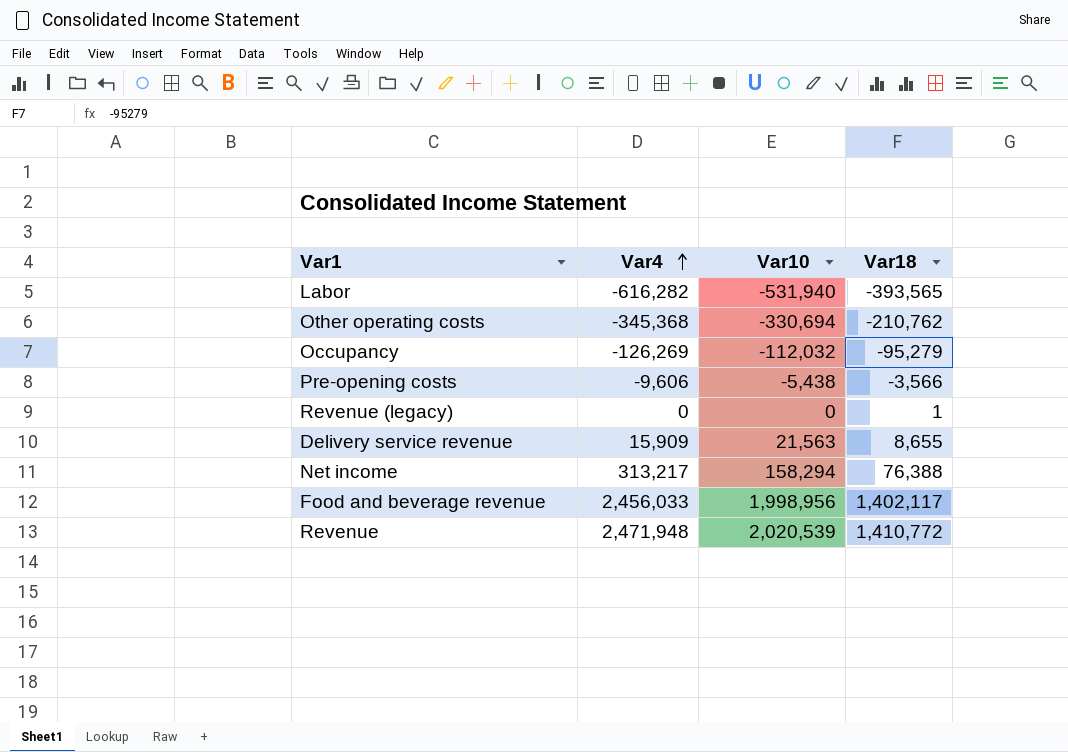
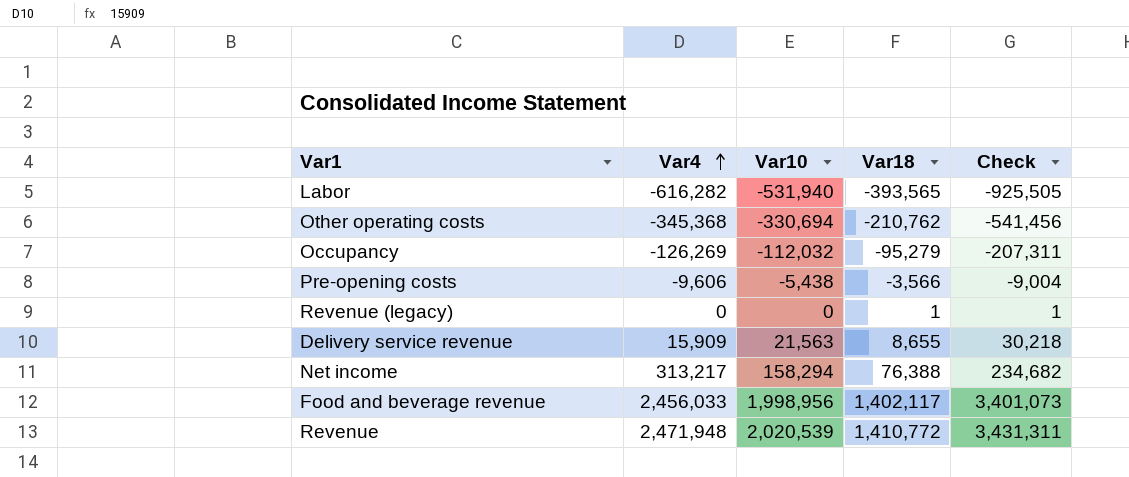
column Check | formula: none -> [Var10] + [Var18]

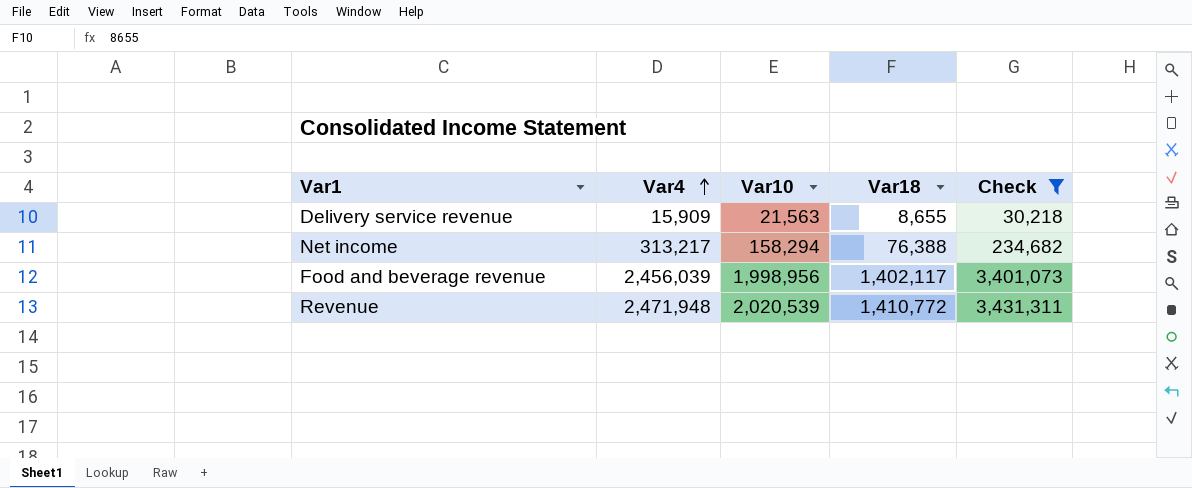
filter: none -> Check >= 30,218
Food and beverage revenue | Var4: 2,456,033 -> 2,456,039

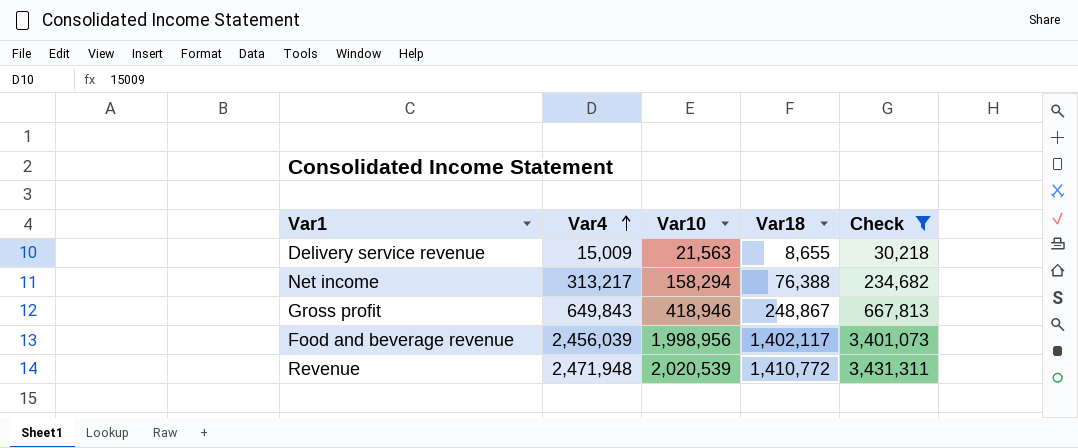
Delivery service revenue | Var4: 15,909 -> 15,009
row Gross profit: none -> 649,843 | 418,946 | 248,867 | 667,813

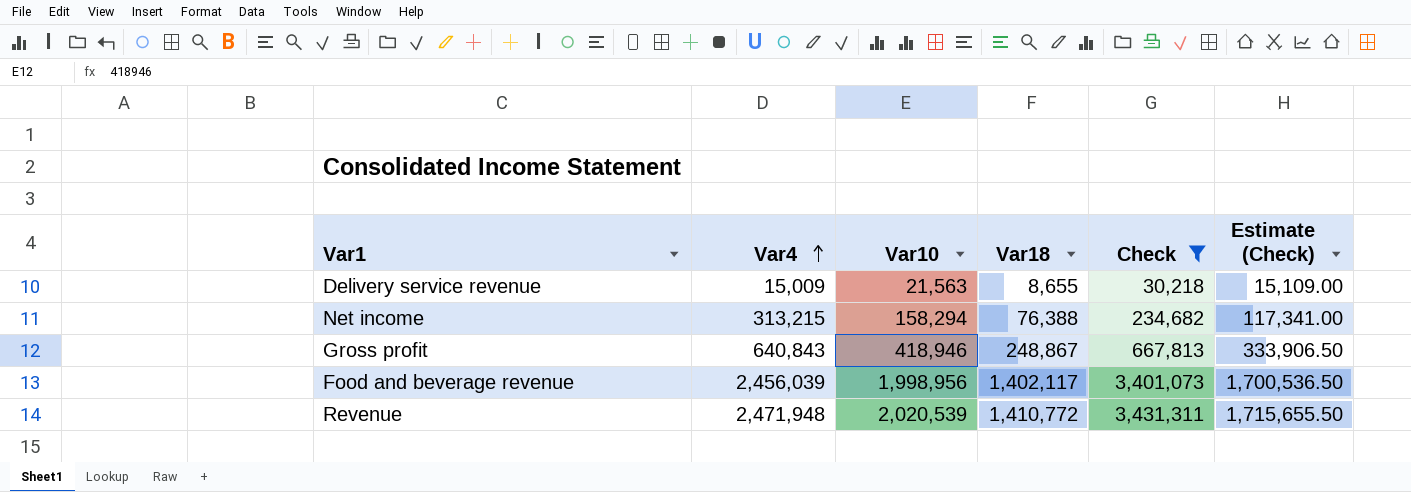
column Estimate (Check) | formula: none -> [Check] * 0.5
Net income | Var4: 313,217 -> 313,215
Gross profit | Var4: 649,843 -> 640,843

